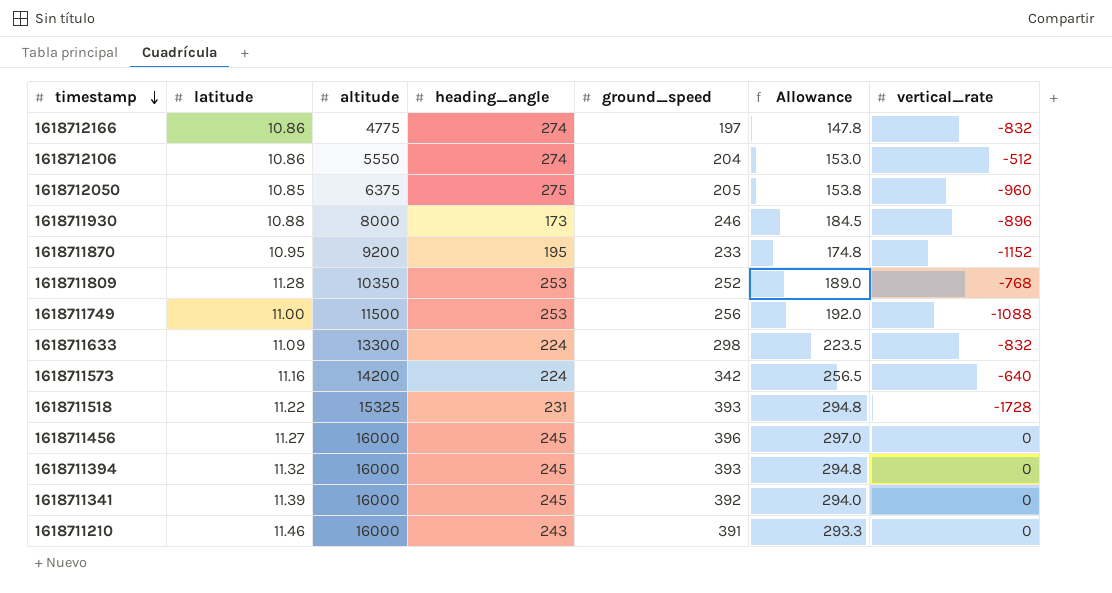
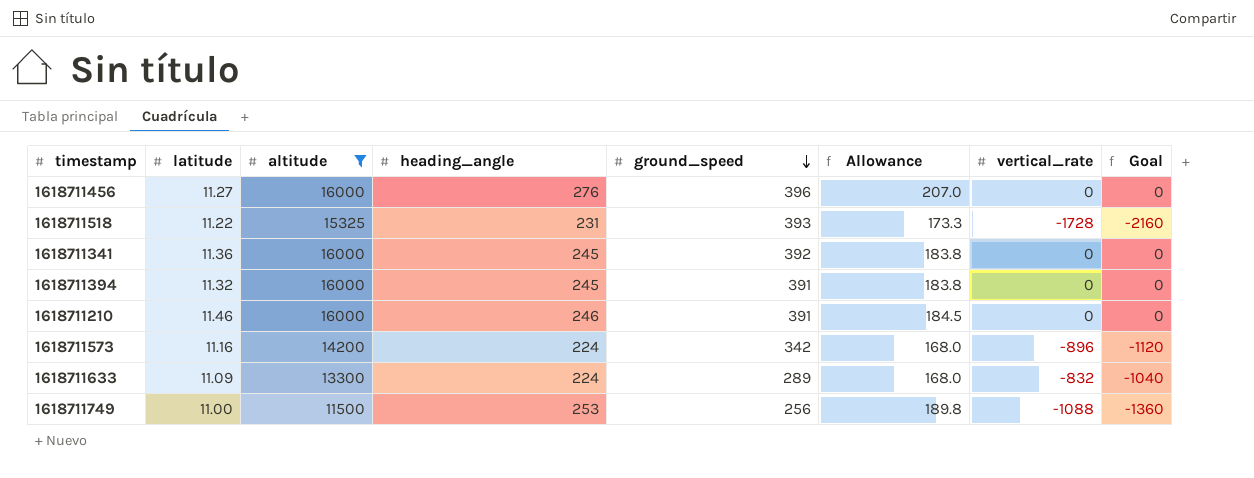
filter: none -> altitude >= 11500
row order: timestamp descending -> ground_speed descending
column Allowance | formula: [ground_speed] * 0.75 -> [heading_angle] * 0.75
column Goal | formula: none -> [vertical_rate] * 1.25
1618711456 | heading_angle: 245 -> 276
1618711341 | latitude: 11.39 -> 11.36
1618711394 | ground_speed: 393 -> 391
1618711210 | heading_angle: 243 -> 246
1618711573 | vertical_rate: -640 -> -896
1618711633 | ground_speed: 298 -> 289

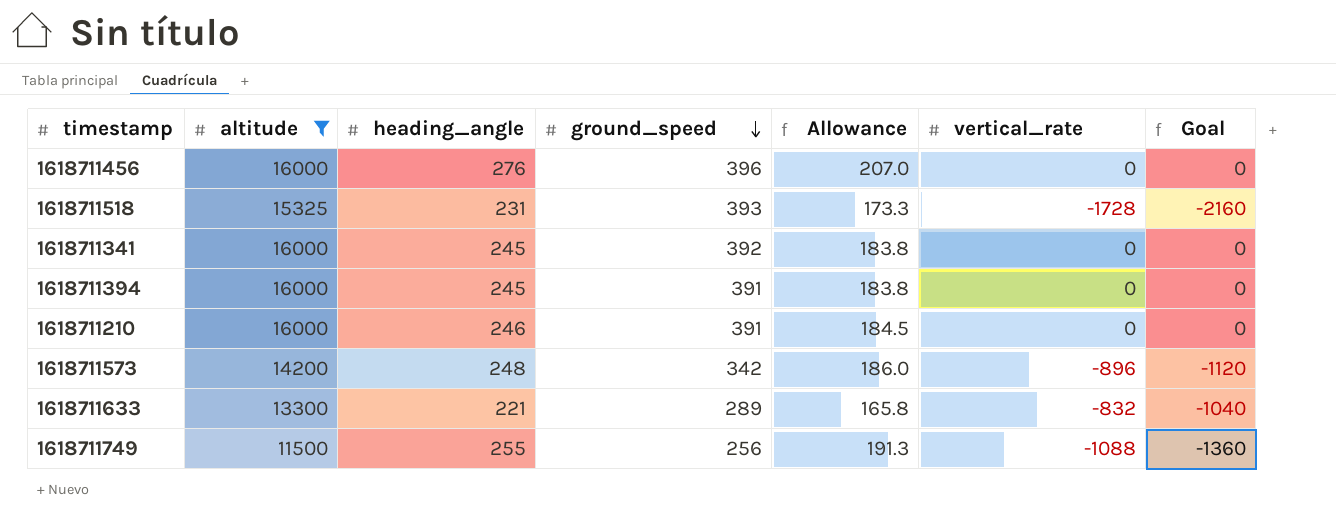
column latitude | position: 2 -> none
1618711573 | heading_angle: 224 -> 248
1618711573 | Allowance: 168.0 -> 186.0
1618711633 | heading_angle: 224 -> 221
1618711633 | Allowance: 168.0 -> 165.8
1618711749 | heading_angle: 253 -> 255
1618711749 | Allowance: 189.8 -> 191.3

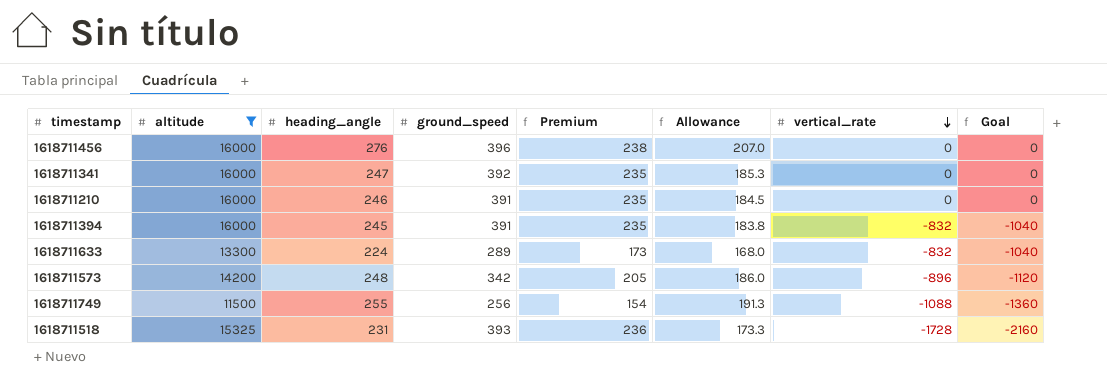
row order: ground_speed descending -> vertical_rate descending
column Premium | formula: none -> [ground_speed] * 0.6
1618711341 | heading_angle: 245 -> 247
1618711341 | Allowance: 183.8 -> 185.3
1618711394 | vertical_rate: 0 -> -832
1618711394 | Goal: 0 -> -1040
1618711633 | heading_angle: 221 -> 224
1618711633 | Allowance: 165.8 -> 168.0

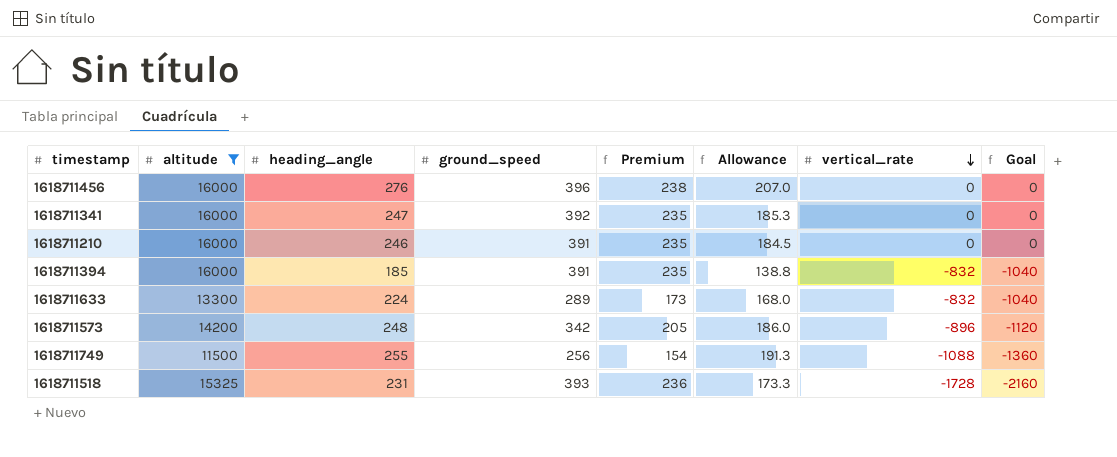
1618711394 | heading_angle: 245 -> 185
1618711394 | Allowance: 183.8 -> 138.8

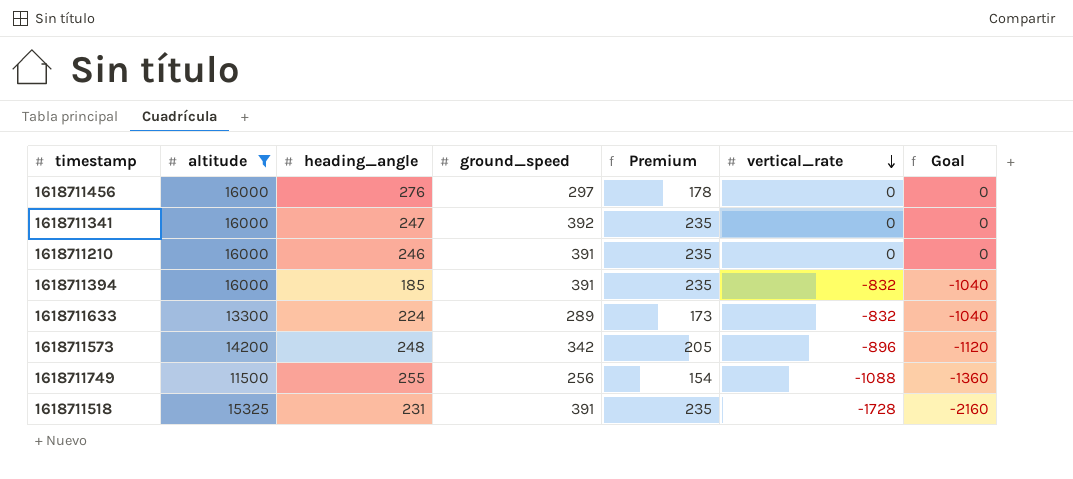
column Allowance | formula: [heading_angle] * 0.75 -> none
1618711456 | ground_speed: 396 -> 297
1618711456 | Premium: 238 -> 178
1618711518 | ground_speed: 393 -> 391
1618711518 | Premium: 236 -> 235

